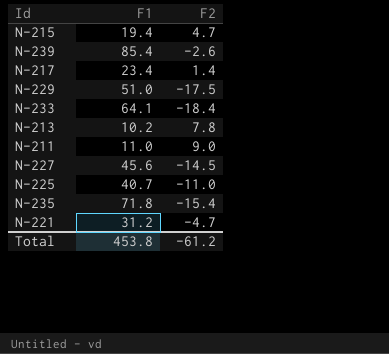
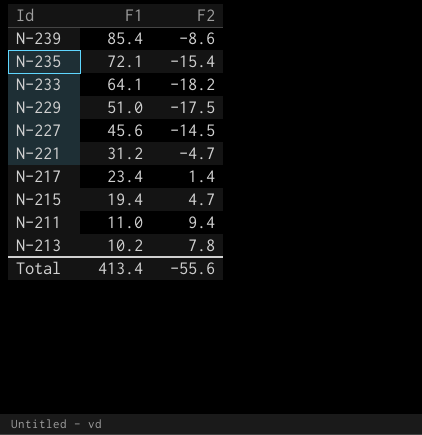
row order: none -> F1 descending
row N-225: 40.7 | -11.0 -> none
N-239 | F2: -2.6 -> -8.6
N-235 | F1: 71.8 -> 72.1
N-233 | F2: -18.4 -> -18.2
N-211 | F2: 9.0 -> 9.4
Total | F1: 453.8 -> 413.4
Total | F2: -61.2 -> -55.6

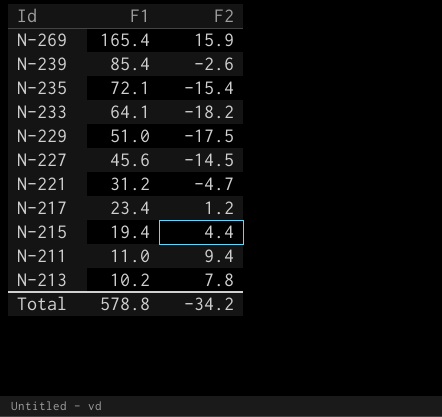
row N-269: none -> 165.4 | 15.9
N-239 | F2: -8.6 -> -2.6
N-217 | F2: 1.4 -> 1.2
N-215 | F2: 4.7 -> 4.4
Total | F1: 413.4 -> 578.8
Total | F2: -55.6 -> -34.2

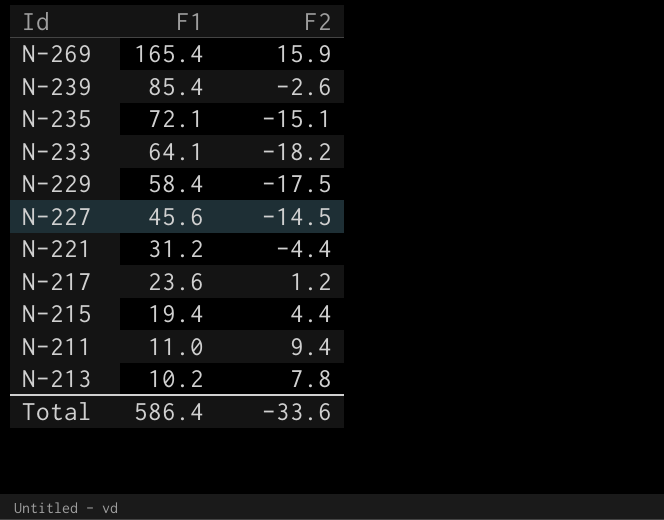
N-235 | F2: -15.4 -> -15.1
N-229 | F1: 51.0 -> 58.4
N-221 | F2: -4.7 -> -4.4
N-217 | F1: 23.4 -> 23.6
Total | F1: 578.8 -> 586.4
Total | F2: -34.2 -> -33.6

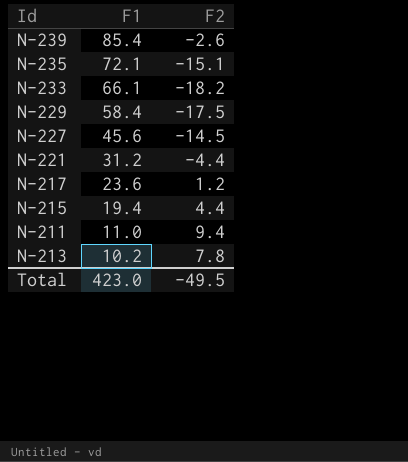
row N-269: 165.4 | 15.9 -> none
N-233 | F1: 64.1 -> 66.1
Total | F1: 586.4 -> 423.0
Total | F2: -33.6 -> -49.5

